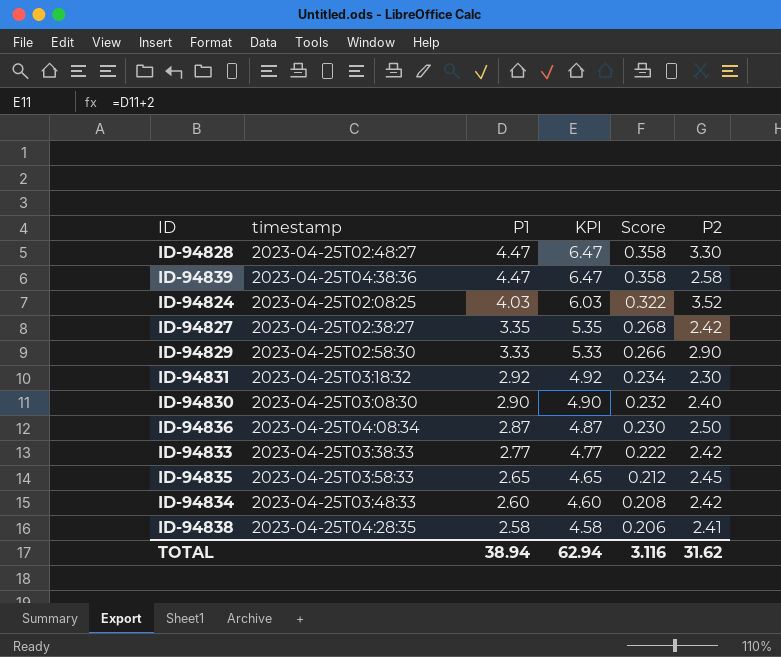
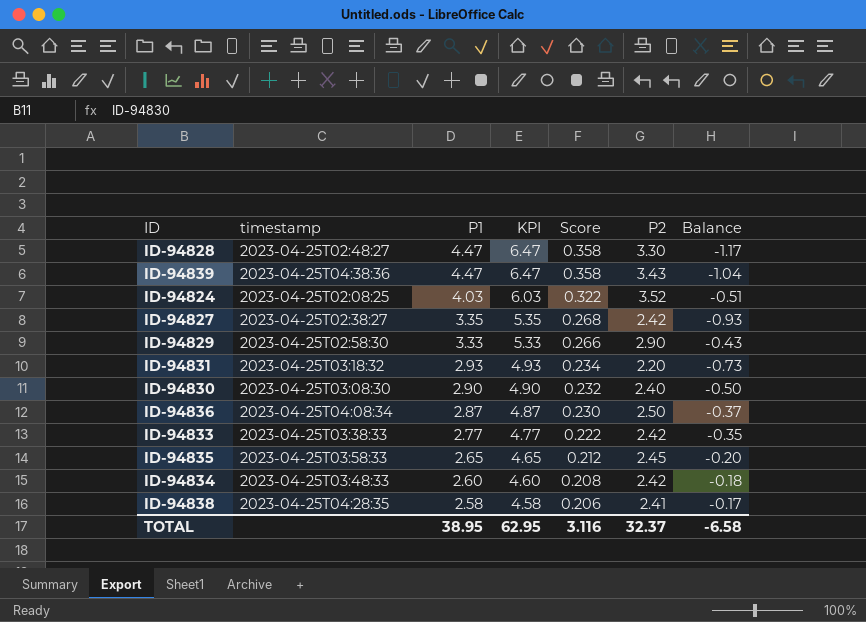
column Balance | formula: none -> [P2] - [P1]
ID-94839 | P2: 2.58 -> 3.43
ID-94831 | P1: 2.92 -> 2.93
ID-94831 | KPI: 4.92 -> 4.93
ID-94831 | P2: 2.30 -> 2.20
TOTAL | P1: 38.94 -> 38.95
TOTAL | KPI: 62.94 -> 62.95
TOTAL | P2: 31.62 -> 32.37

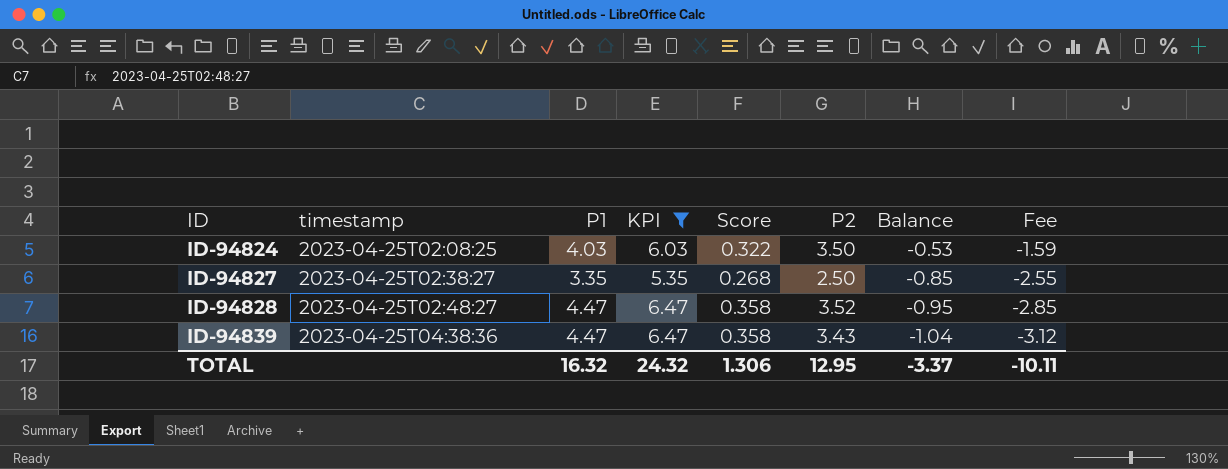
filter: none -> KPI >= 5.35
row order: P1 descending -> ID ascending
column Fee | formula: none -> [Balance] * 3
ID-94824 | P2: 3.52 -> 3.50
ID-94824 | Balance: -0.51 -> -0.53
ID-94827 | P2: 2.42 -> 2.50
ID-94827 | Balance: -0.93 -> -0.85
ID-94828 | P2: 3.30 -> 3.52
ID-94828 | Balance: -1.17 -> -0.95
TOTAL | P1: 38.95 -> 16.32
TOTAL | KPI: 62.95 -> 24.32
TOTAL | Score: 3.116 -> 1.306
TOTAL | P2: 32.37 -> 12.95
TOTAL | Balance: -6.58 -> -3.37

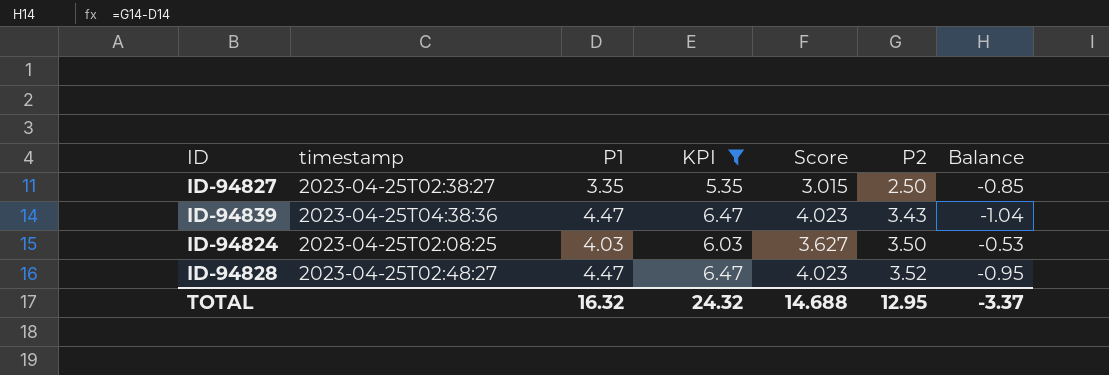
row order: ID ascending -> P2 ascending
column Fee | formula: [Balance] * 3 -> none
column Score | formula: [P1] * 0.08 -> [P1] * 0.9
TOTAL | Score: 1.306 -> 14.688

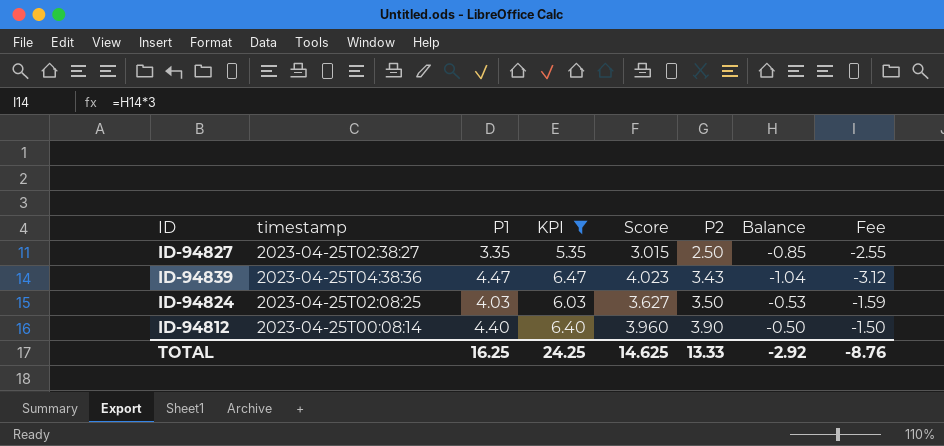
column Fee | formula: none -> [Balance] * 3
row ID-94828: 2023-04-25T02:48:27 | 4.47 | 6.47 | 4.023 | 3.52 | -0.95 -> none
row ID-94812: none -> 2023-04-25T00:08:14 | 4.40 | 6.40 | 3.960 | 3.90 | -0.50 | -1.50
TOTAL | P1: 16.32 -> 16.25
TOTAL | KPI: 24.32 -> 24.25
TOTAL | Score: 14.688 -> 14.625
TOTAL | P2: 12.95 -> 13.33
TOTAL | Balance: -3.37 -> -2.92

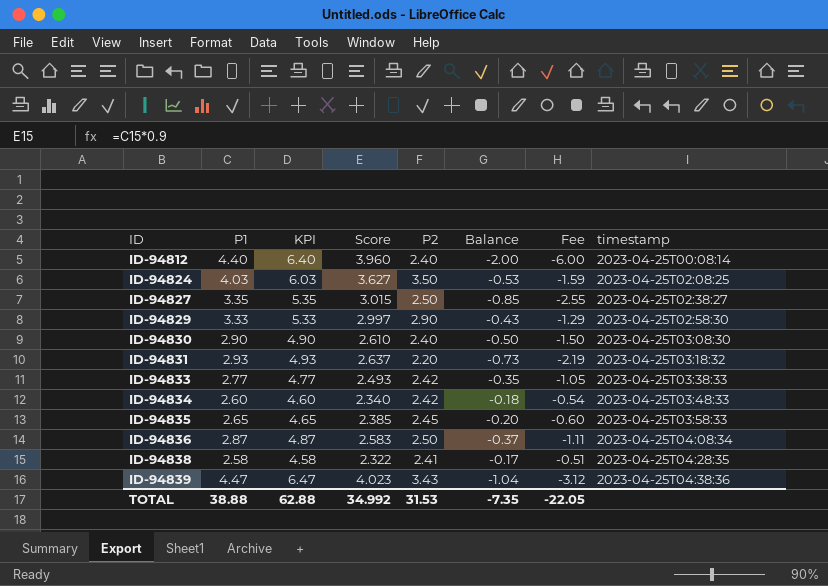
filter: KPI >= 5.35 -> none
row order: P2 ascending -> ID ascending
column timestamp | position: 2 -> 8
ID-94812 | P2: 3.90 -> 2.40
ID-94812 | Balance: -0.50 -> -2.00
ID-94812 | Fee: -1.50 -> -6.00
TOTAL | P1: 16.25 -> 38.88
TOTAL | KPI: 24.25 -> 62.88
TOTAL | Score: 14.625 -> 34.992
TOTAL | P2: 13.33 -> 31.53
TOTAL | Balance: -2.92 -> -7.35
TOTAL | Fee: -8.76 -> -22.05

